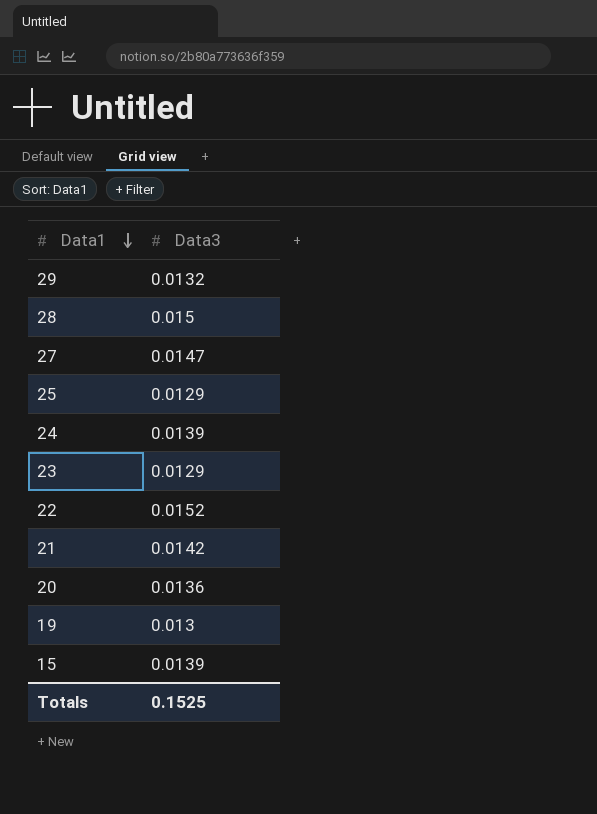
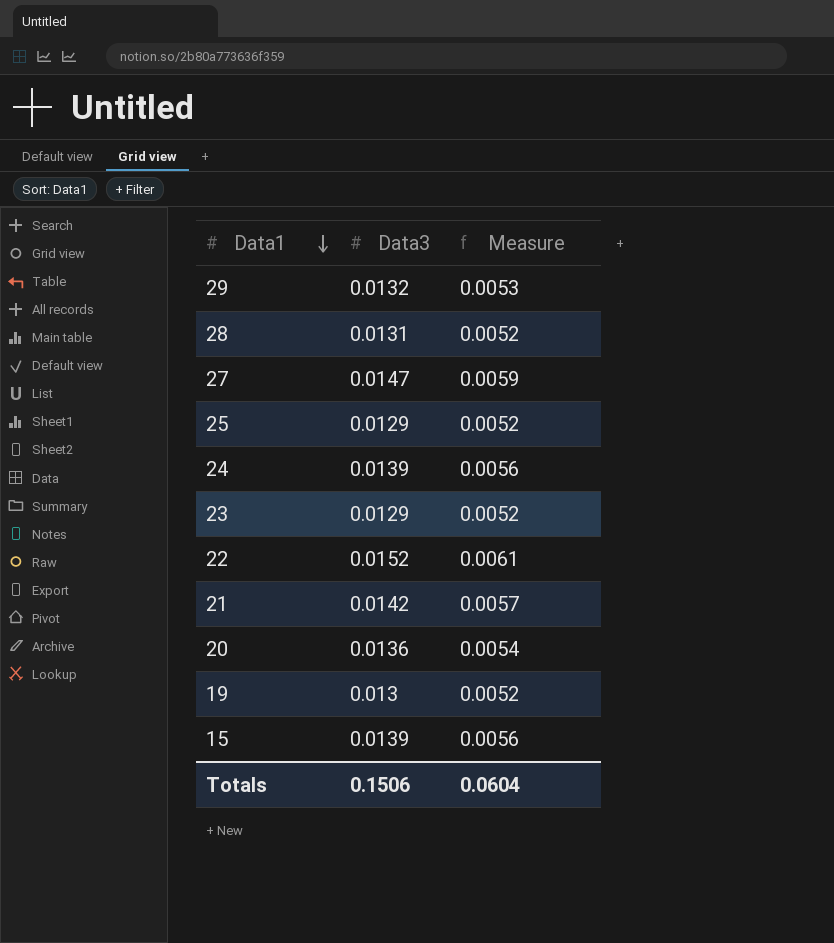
column Measure | formula: none -> [Data3] * 0.4
28 | Data3: 0.015 -> 0.0131
Totals | Data3: 0.1525 -> 0.1506

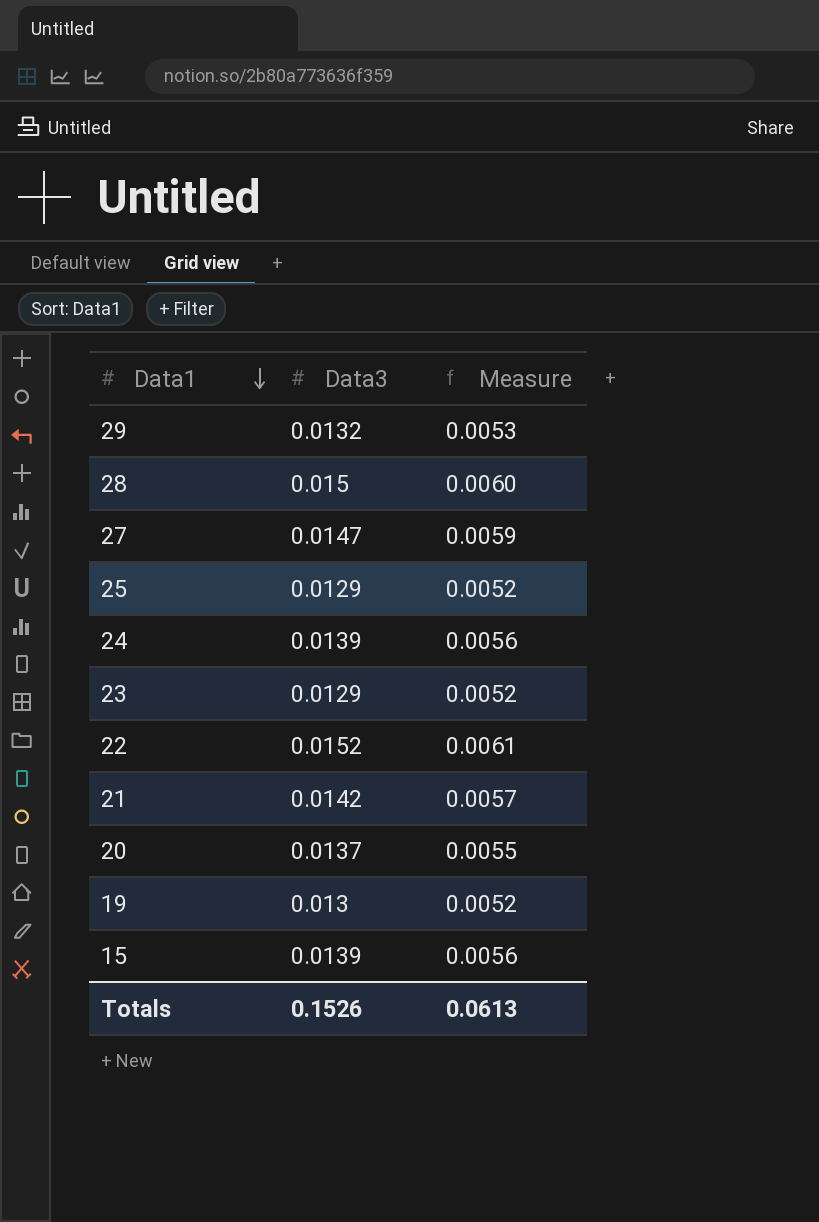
28 | Data3: 0.0131 -> 0.015
28 | Measure: 0.0052 -> 0.0060
20 | Data3: 0.0136 -> 0.0137
20 | Measure: 0.0054 -> 0.0055
Totals | Data3: 0.1506 -> 0.1526
Totals | Measure: 0.0604 -> 0.0613

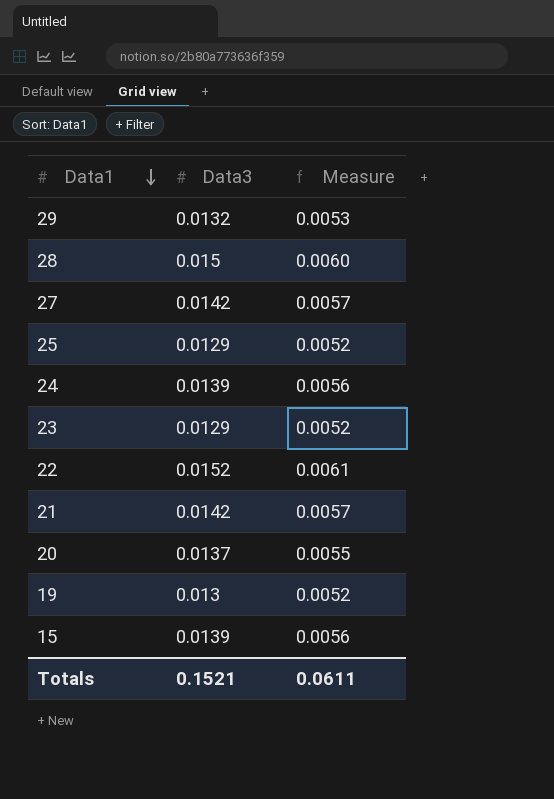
27 | Data3: 0.0147 -> 0.0142
27 | Measure: 0.0059 -> 0.0057
Totals | Data3: 0.1526 -> 0.1521
Totals | Measure: 0.0613 -> 0.0611

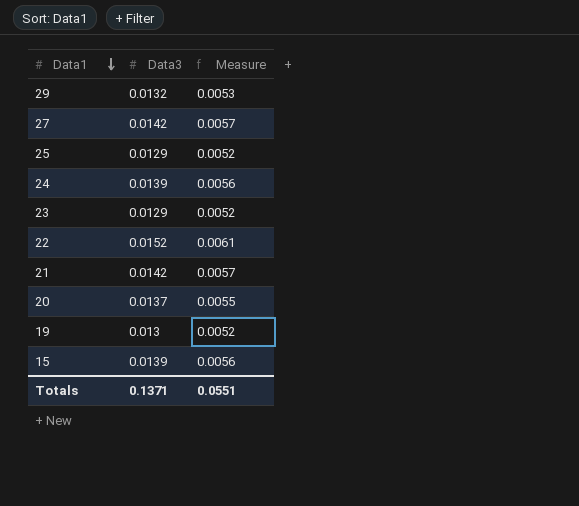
row 28: 0.015 | 0.0060 -> none
Totals | Data3: 0.1521 -> 0.1371
Totals | Measure: 0.0611 -> 0.0551

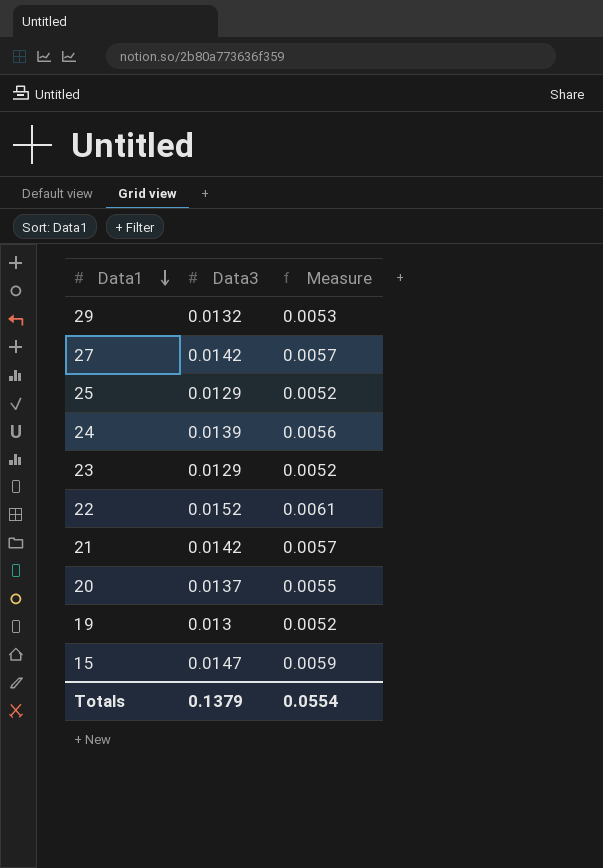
15 | Data3: 0.0139 -> 0.0147
15 | Measure: 0.0056 -> 0.0059
Totals | Data3: 0.1371 -> 0.1379
Totals | Measure: 0.0551 -> 0.0554

